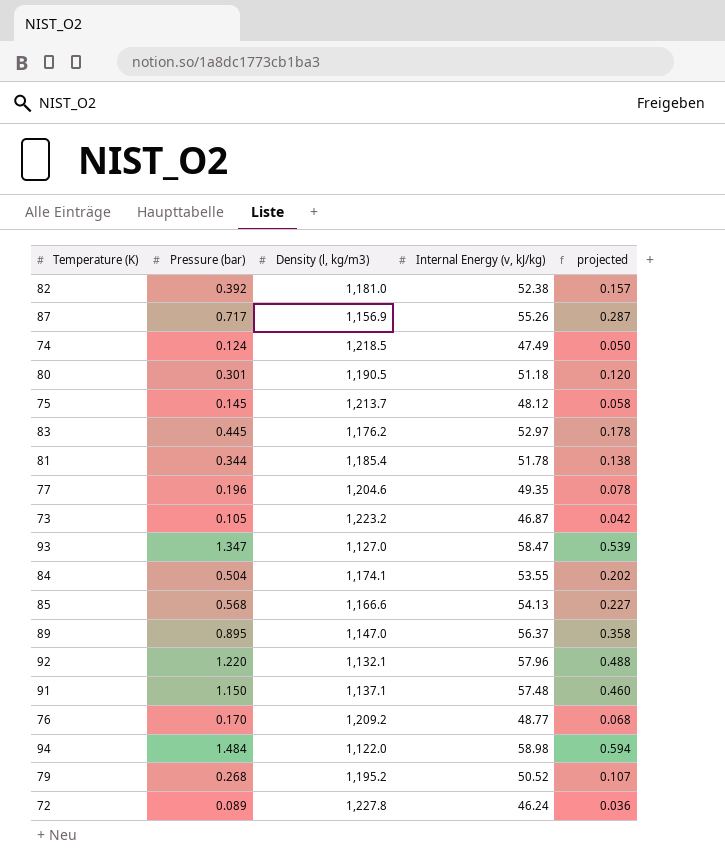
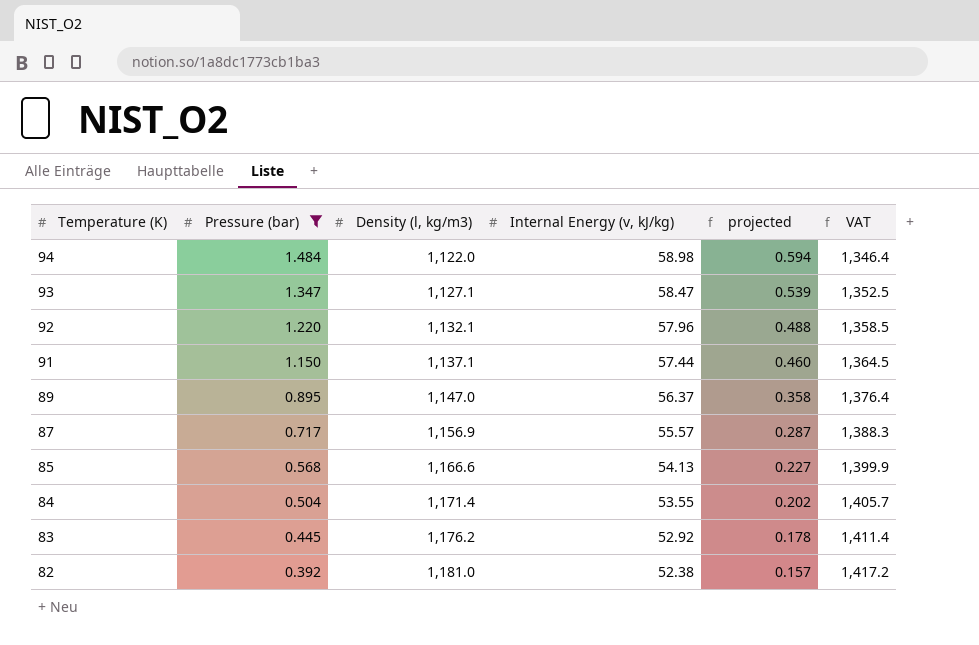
filter: none -> Pressure (bar) >= 0.392
row order: none -> Temperature (K) descending
column VAT | formula: none -> [Density (l, kg/m3)] * 1.2
93 | Density (l, kg/m3): 1,127.0 -> 1,127.1
91 | Internal Energy (v, kJ/kg): 57.48 -> 57.44
87 | Internal Energy (v, kJ/kg): 55.26 -> 55.57
84 | Density (l, kg/m3): 1,174.1 -> 1,171.4
83 | Internal Energy (v, kJ/kg): 52.97 -> 52.92

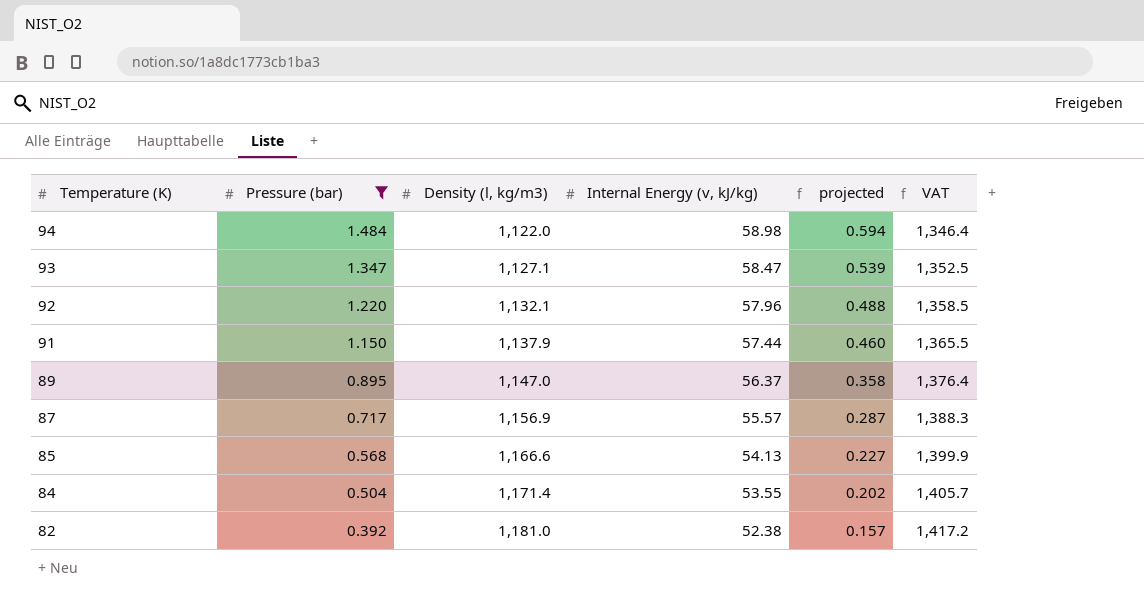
row 83: 0.445 | 1,176.2 | 52.92 | 0.178 | 1,411.4 -> none
91 | Density (l, kg/m3): 1,137.1 -> 1,137.9
91 | VAT: 1,364.5 -> 1,365.5

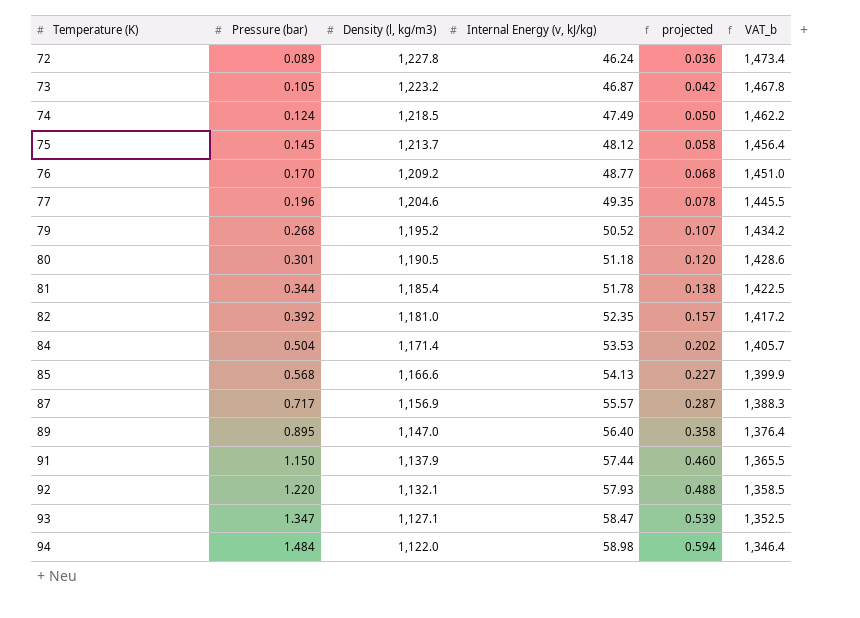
filter: Pressure (bar) >= 0.392 -> none
row order: Temperature (K) descending -> Temperature (K) ascending
column name: VAT -> VAT_b
82 | Internal Energy (v, kJ/kg): 52.38 -> 52.35
84 | Internal Energy (v, kJ/kg): 53.55 -> 53.53
89 | Internal Energy (v, kJ/kg): 56.37 -> 56.40
92 | Internal Energy (v, kJ/kg): 57.96 -> 57.93

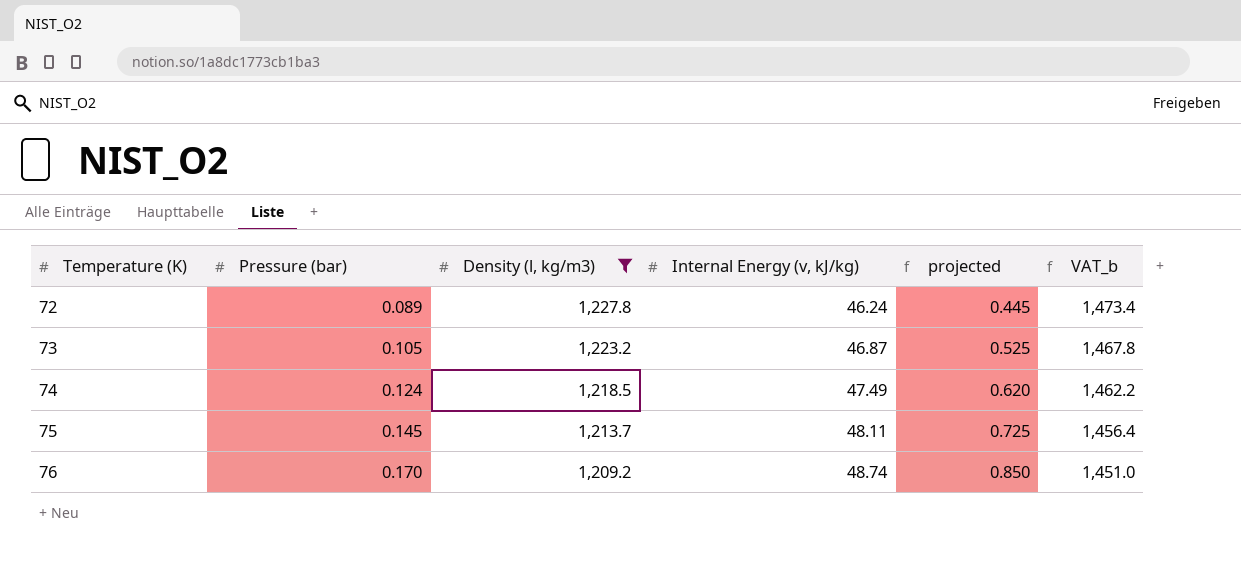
filter: none -> Density (l, kg/m3) >= 1,209.2
column projected | formula: [Pressure (bar)] * 0.4 -> [Pressure (bar)] * 5
75 | Internal Energy (v, kJ/kg): 48.12 -> 48.11
76 | Internal Energy (v, kJ/kg): 48.77 -> 48.74

